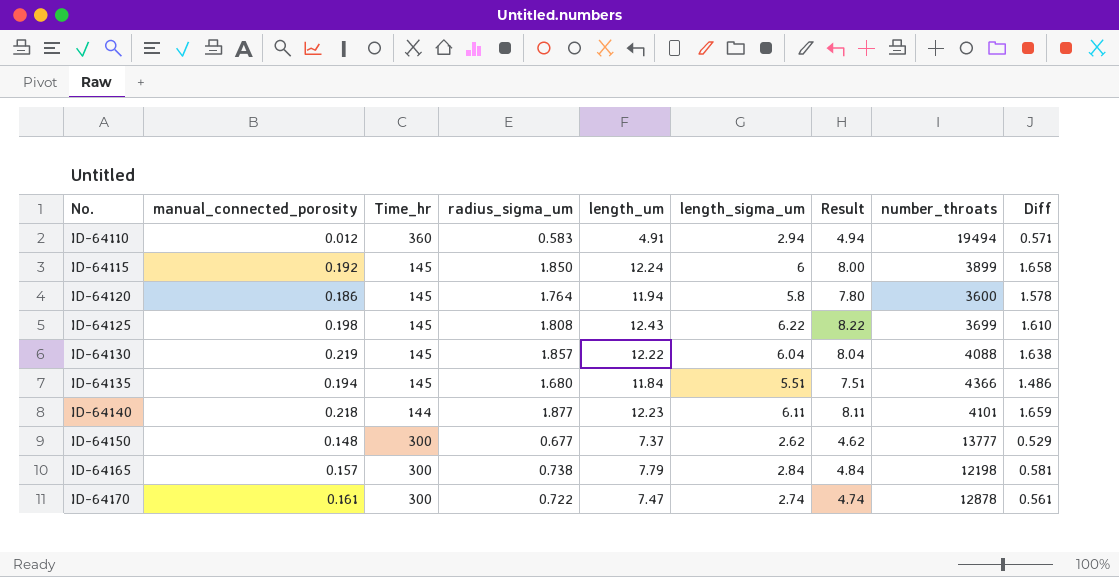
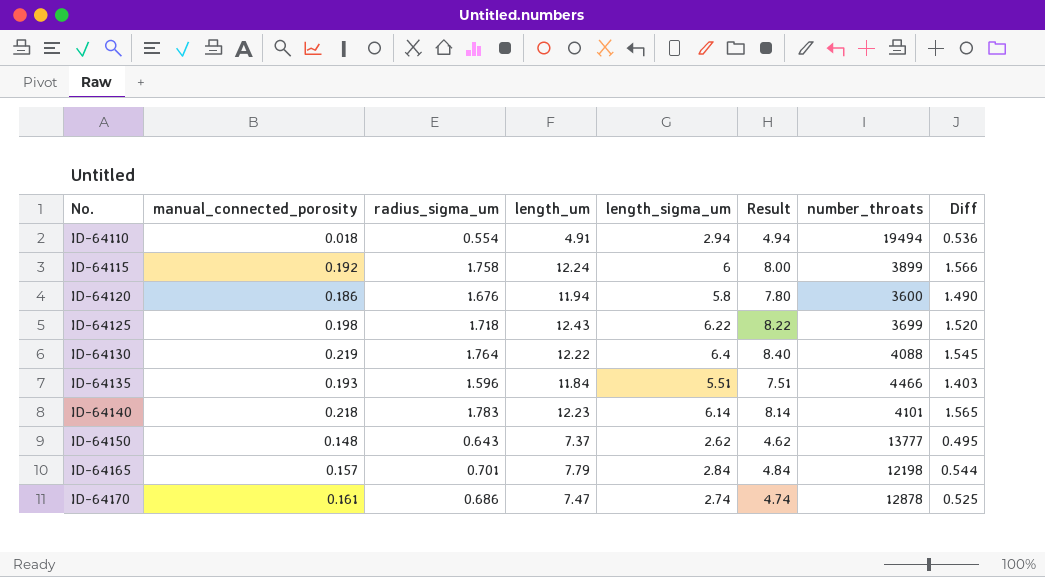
column Time_hr | position: 3 -> none
ID-64110 | manual_connected_porosity: 0.012 -> 0.018
ID-64110 | radius_sigma_um: 0.583 -> 0.554
ID-64110 | Diff: 0.571 -> 0.536
ID-64115 | radius_sigma_um: 1.850 -> 1.758
ID-64115 | Diff: 1.658 -> 1.566
ID-64120 | radius_sigma_um: 1.764 -> 1.676
ID-64120 | Diff: 1.578 -> 1.490
ID-64125 | radius_sigma_um: 1.808 -> 1.718
ID-64125 | Diff: 1.610 -> 1.520
ID-64130 | radius_sigma_um: 1.857 -> 1.764
ID-64130 | length_sigma_um: 6.04 -> 6.4
ID-64130 | Result: 8.04 -> 8.40
ID-64130 | Diff: 1.638 -> 1.545
ID-64135 | manual_connected_porosity: 0.194 -> 0.193
ID-64135 | radius_sigma_um: 1.680 -> 1.596
ID-64135 | number_throats: 4366 -> 4466
ID-64135 | Diff: 1.486 -> 1.403
ID-64140 | radius_sigma_um: 1.877 -> 1.783
ID-64140 | length_sigma_um: 6.11 -> 6.14
ID-64140 | Result: 8.11 -> 8.14
ID-64140 | Diff: 1.659 -> 1.565
ID-64150 | radius_sigma_um: 0.677 -> 0.643
ID-64150 | Diff: 0.529 -> 0.495
ID-64165 | radius_sigma_um: 0.738 -> 0.701
ID-64165 | Diff: 0.581 -> 0.544
ID-64170 | radius_sigma_um: 0.722 -> 0.686
ID-64170 | Diff: 0.561 -> 0.525

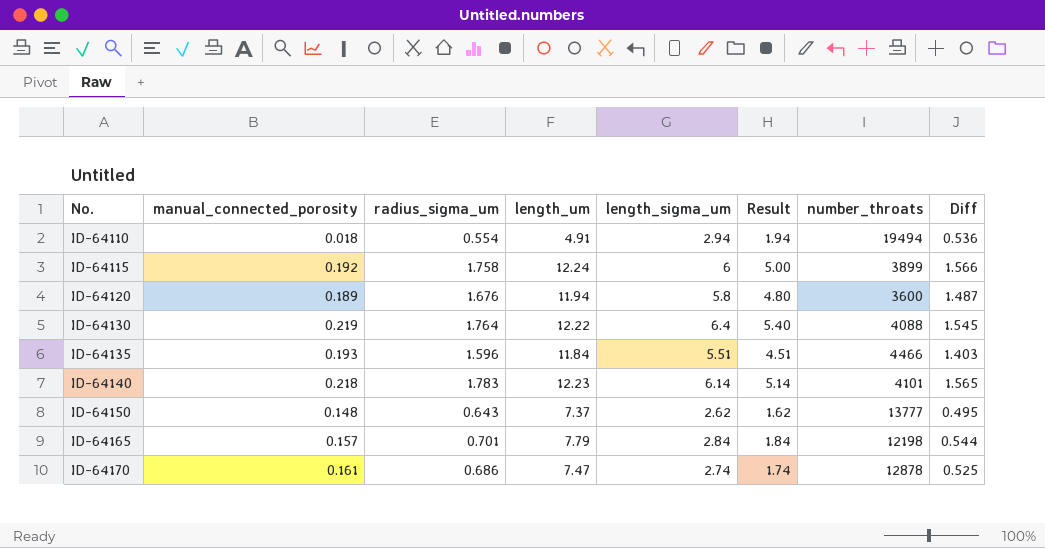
column Result | formula: [length_sigma_um] + 2 -> [length_sigma_um] - 1
row ID-64125: 0.198 | 1.718 | 12.43 | 6.22 | 8.22 | 3699 | 1.520 -> none
ID-64120 | manual_connected_porosity: 0.186 -> 0.189
ID-64120 | Diff: 1.490 -> 1.487

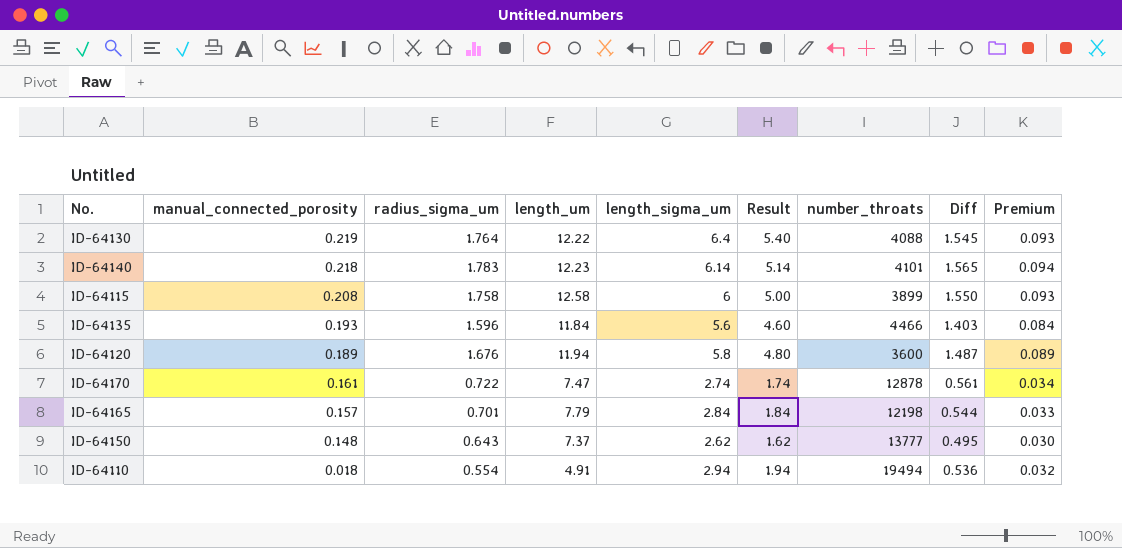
row order: No. ascending -> manual_connected_porosity descending
column Premium | formula: none -> [Diff] * 0.06
ID-64115 | manual_connected_porosity: 0.192 -> 0.208
ID-64115 | length_um: 12.24 -> 12.58
ID-64115 | Diff: 1.566 -> 1.550
ID-64135 | length_sigma_um: 5.51 -> 5.6
ID-64135 | Result: 4.51 -> 4.60
ID-64170 | radius_sigma_um: 0.686 -> 0.722
ID-64170 | Diff: 0.525 -> 0.561

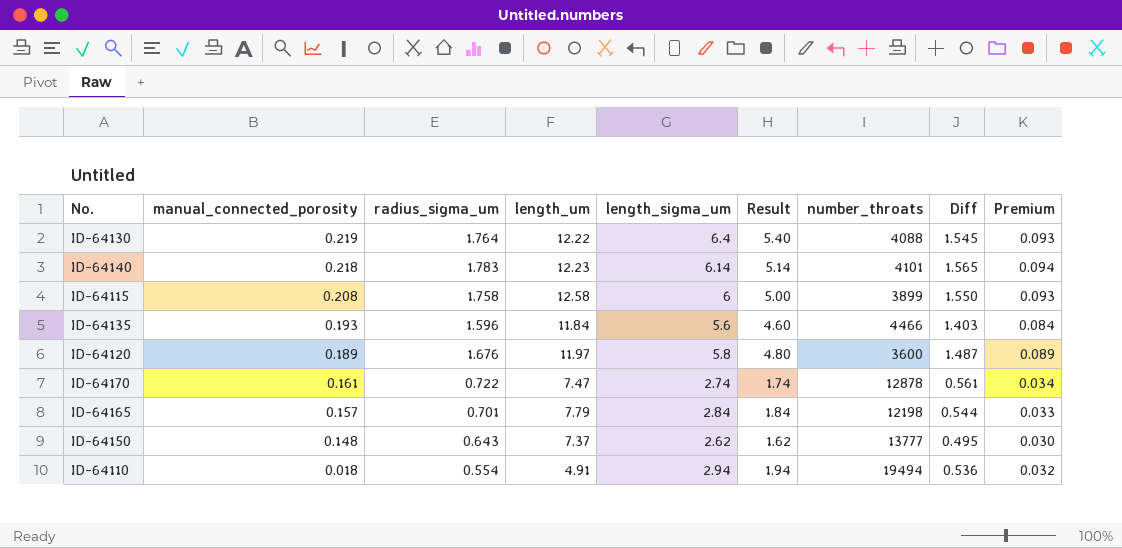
ID-64120 | length_um: 11.94 -> 11.97

